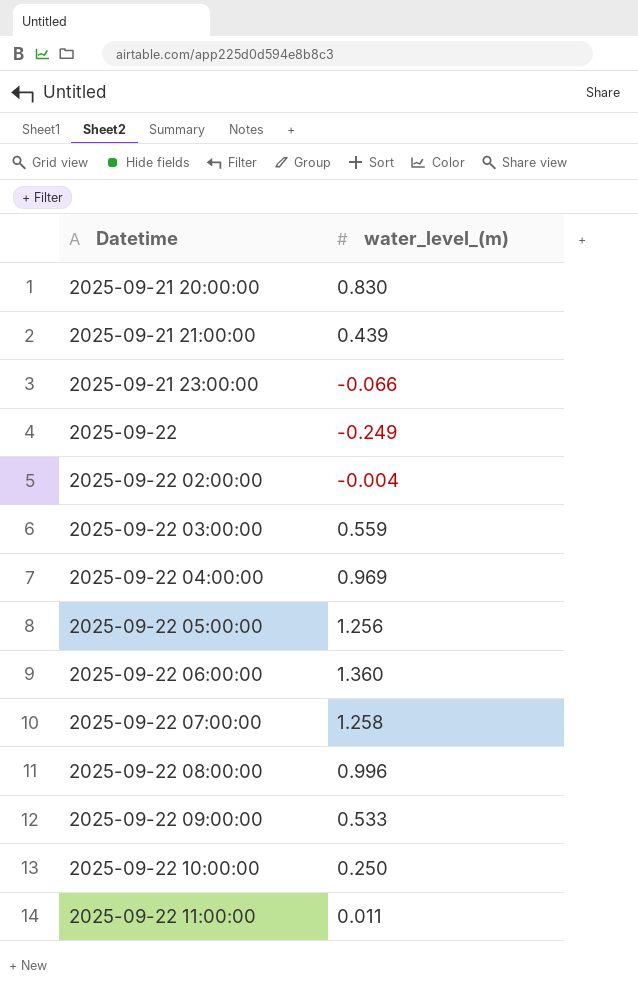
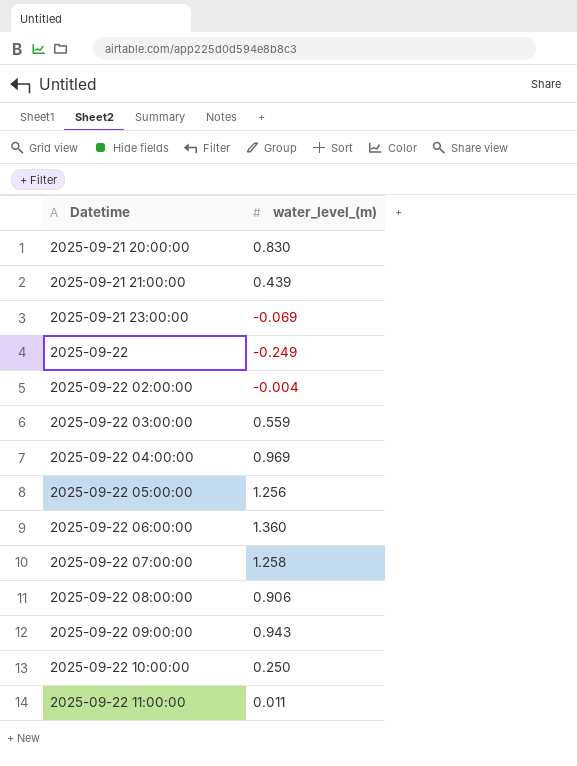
2025-09-21 23:00:00 | water_level_(m): -0.066 -> -0.069
2025-09-22 08:00:00 | water_level_(m): 0.996 -> 0.906
2025-09-22 09:00:00 | water_level_(m): 0.533 -> 0.943

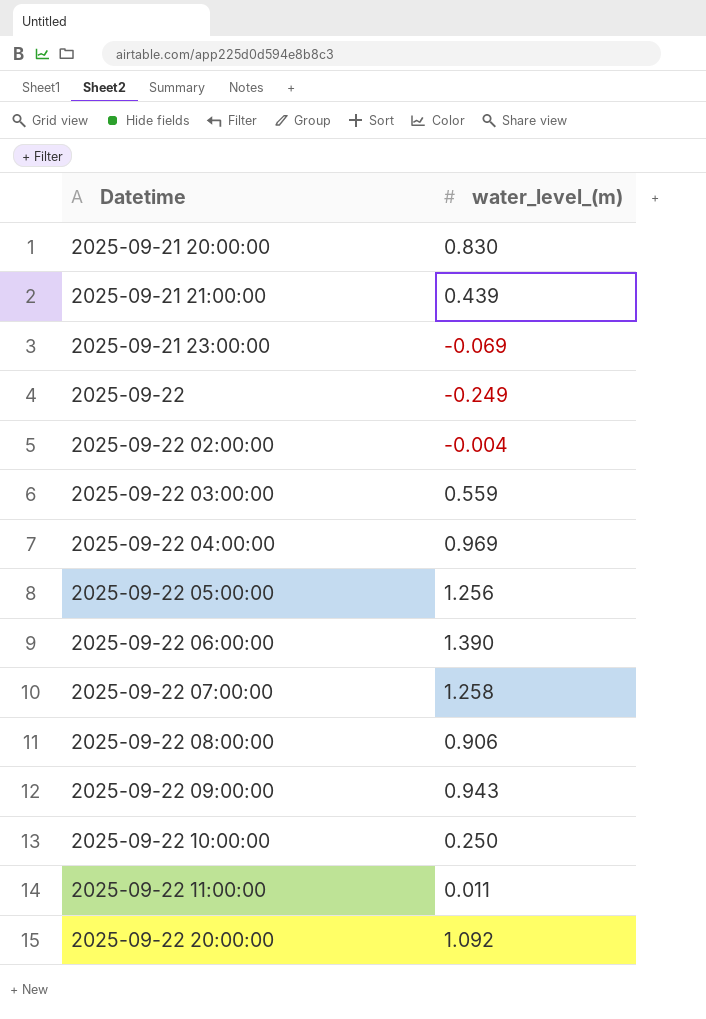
2025-09-22 06:00:00 | water_level_(m): 1.360 -> 1.390
row 2025-09-22 20:00:00: none -> 1.092

